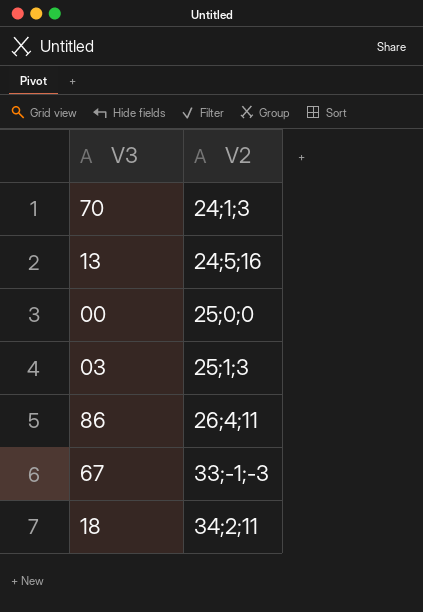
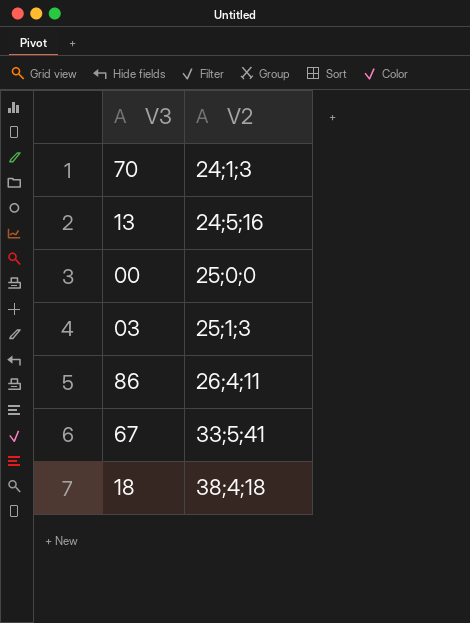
67 | V2: 33;-1;-3 -> 33;5;41
18 | V2: 34;2;11 -> 38;4;18

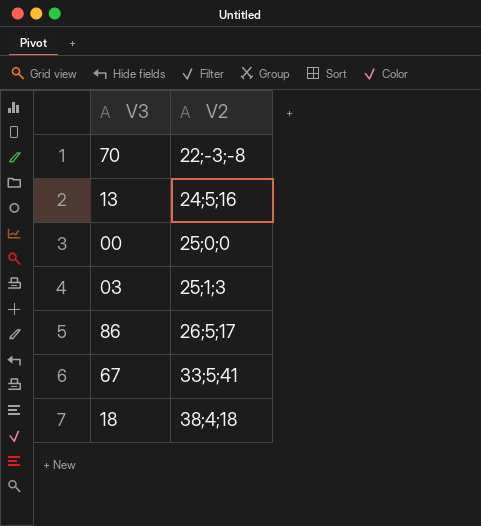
70 | V2: 24;1;3 -> 22;-3;-8
86 | V2: 26;4;11 -> 26;5;17

